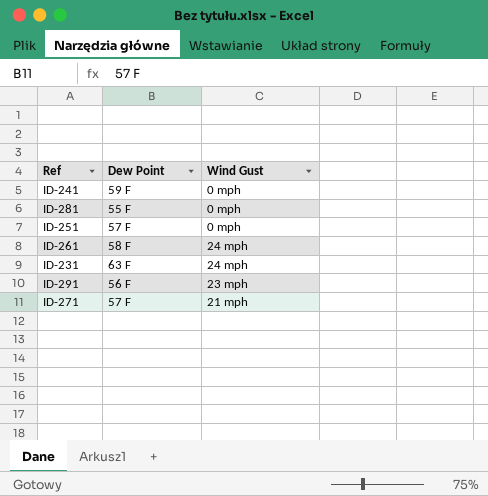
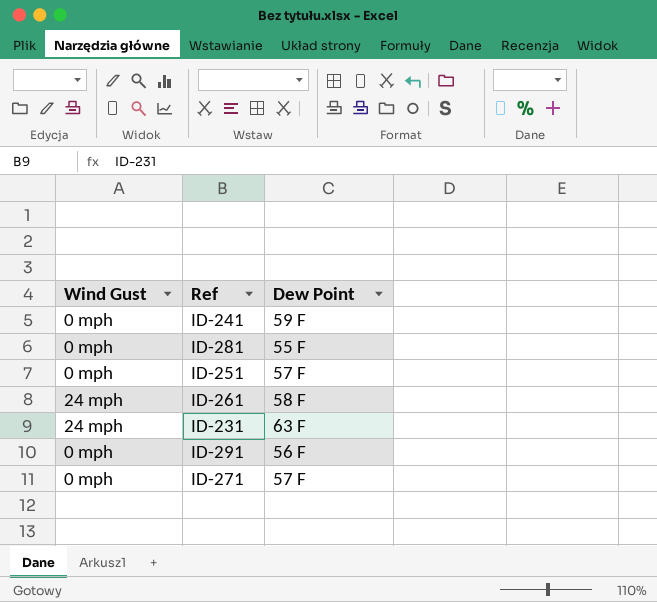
column Wind Gust | position: 3 -> 1
ID-291 | Wind Gust: 23 mph -> 0 mph
ID-271 | Wind Gust: 21 mph -> 0 mph

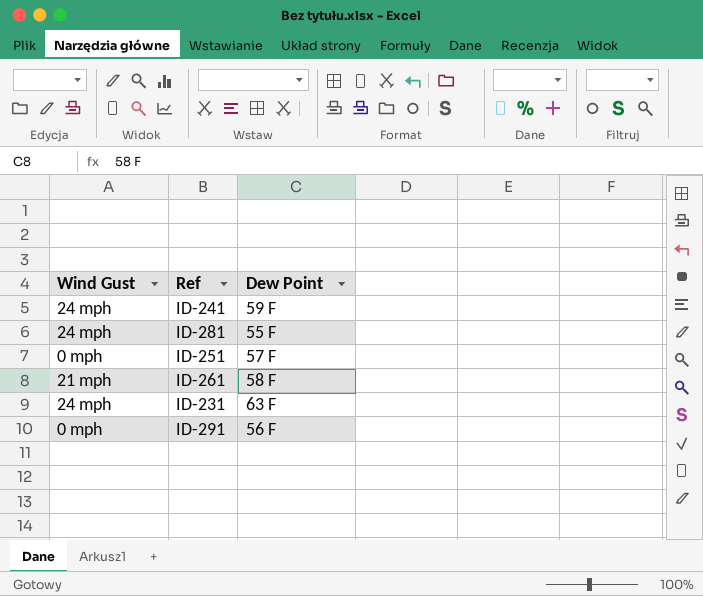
row ID-271: 0 mph | 57 F -> none
ID-241 | Wind Gust: 0 mph -> 24 mph
ID-281 | Wind Gust: 0 mph -> 24 mph
ID-261 | Wind Gust: 24 mph -> 21 mph

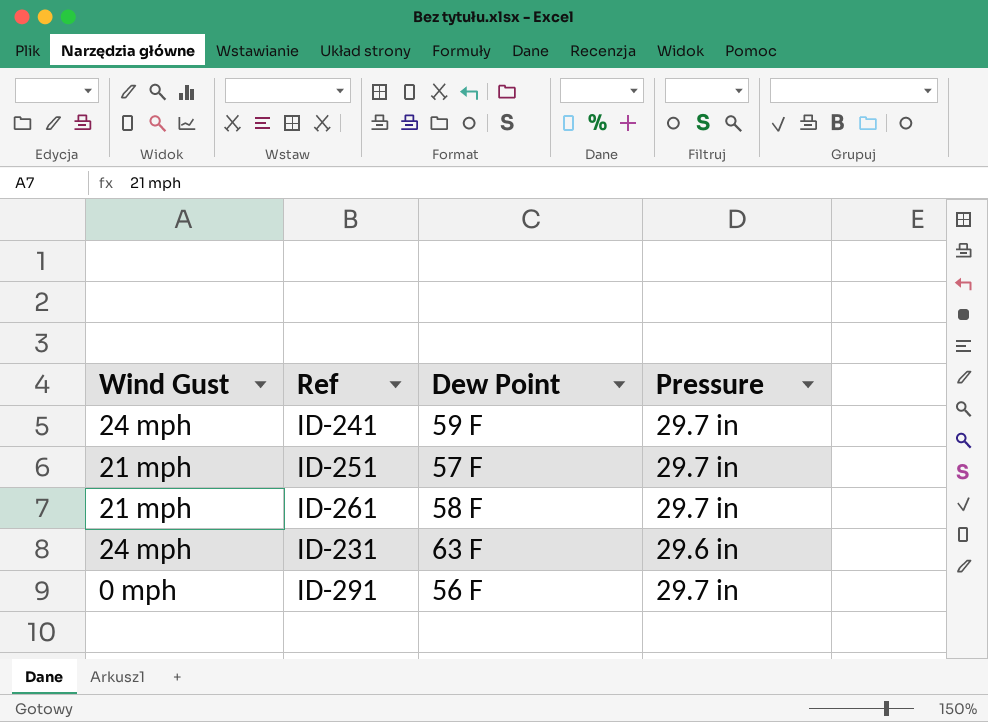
column Pressure | position: none -> 4
row ID-281: 24 mph | 55 F -> none
ID-251 | Wind Gust: 0 mph -> 21 mph

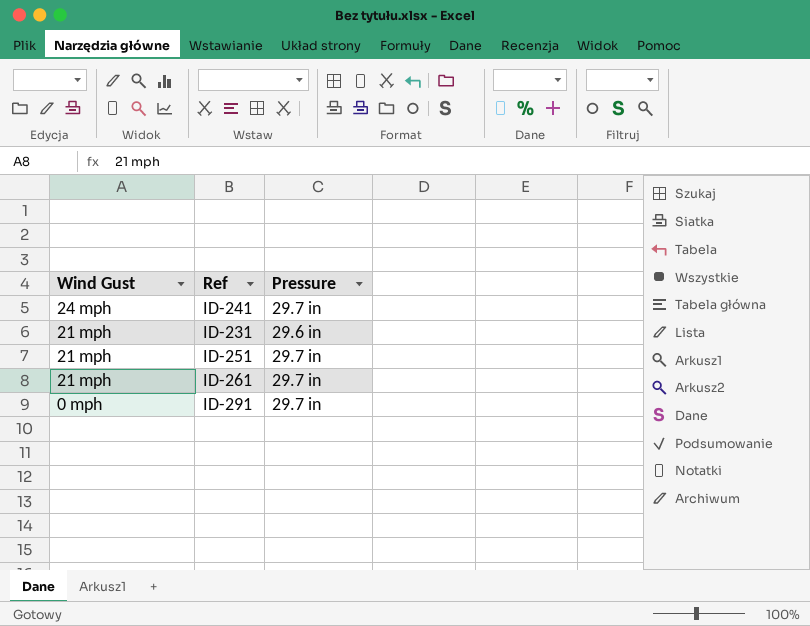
row order: none -> Wind Gust descending
column Dew Point | position: 3 -> none
ID-231 | Wind Gust: 24 mph -> 21 mph

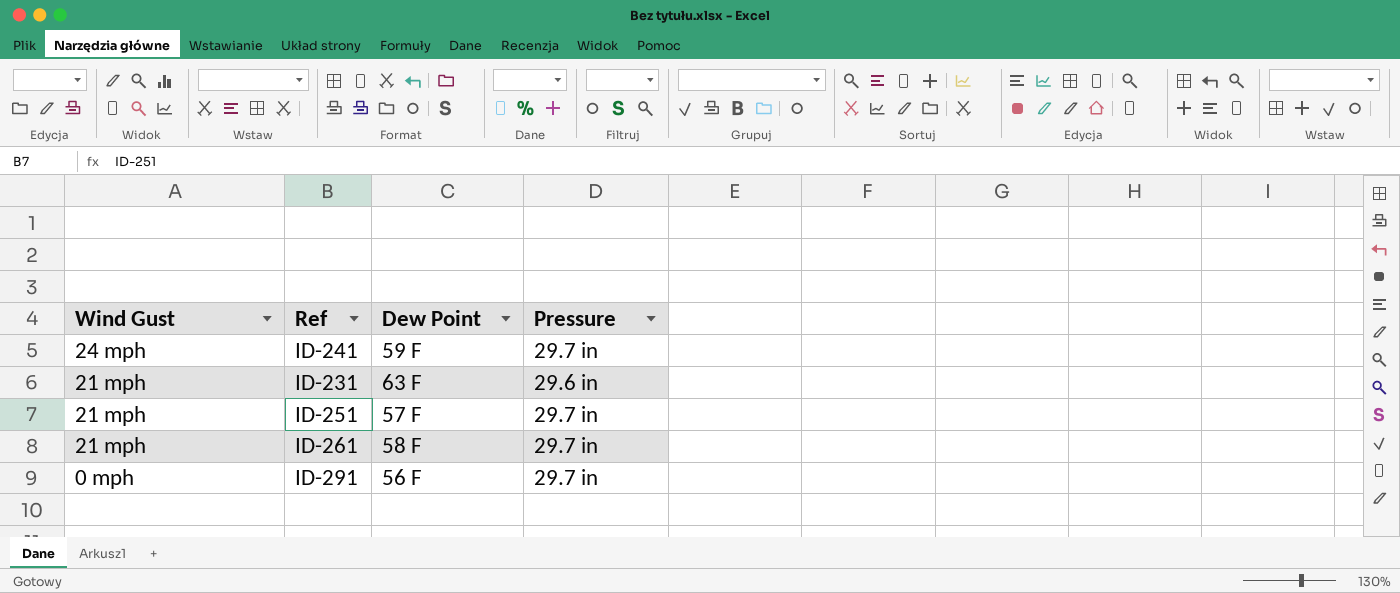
column Dew Point | position: none -> 3

